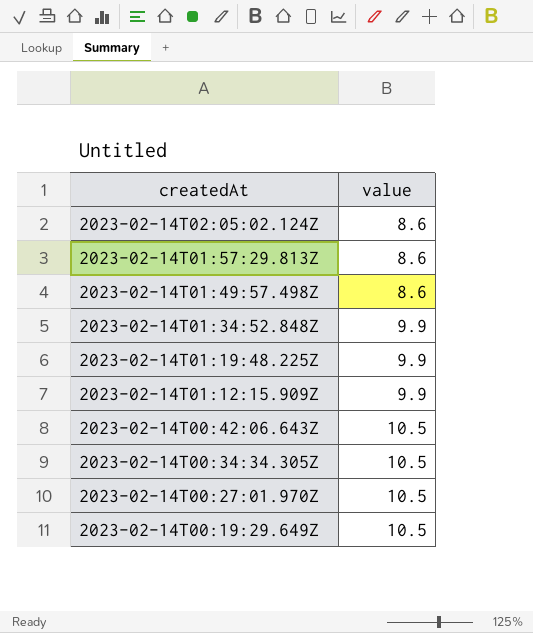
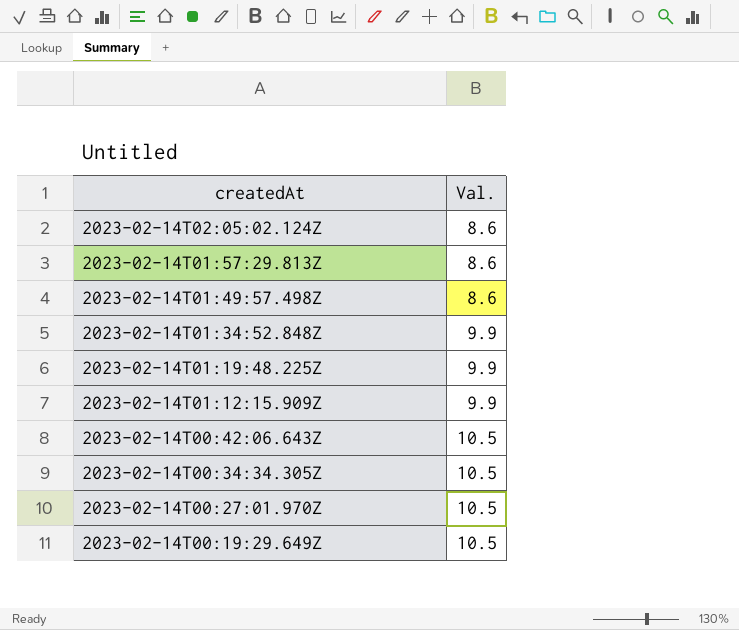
column name: value -> Val.

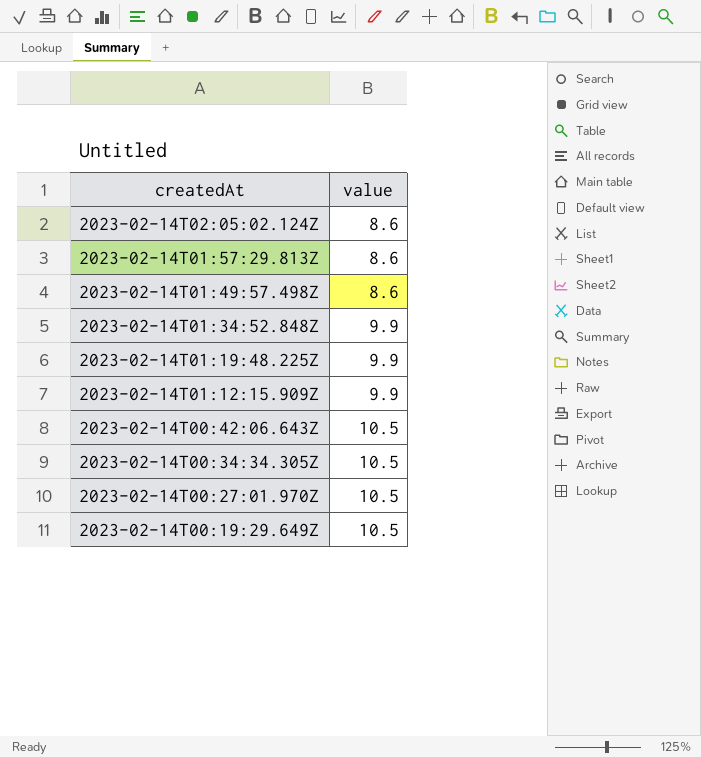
column name: Val. -> value

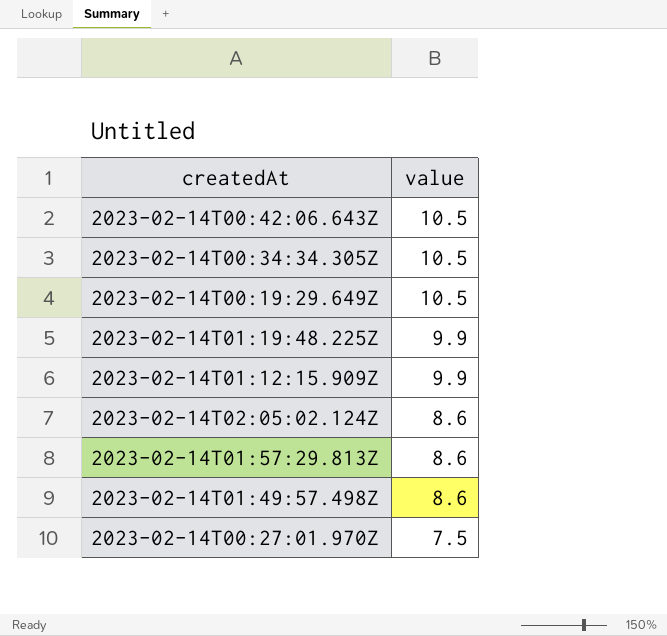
row order: createdAt descending -> value descending
row 2023-02-14T01:34:52.848Z: 9.9 -> none
2023-02-14T00:27:01.970Z | value: 10.5 -> 7.5

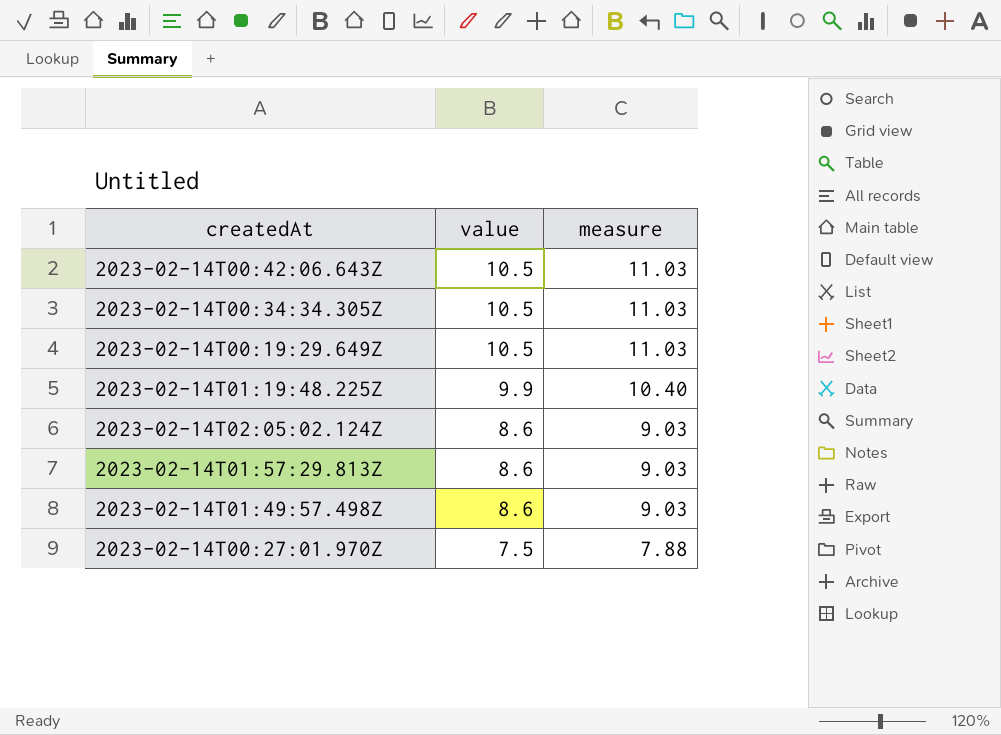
column measure | formula: none -> [value] * 1.05
row 2023-02-14T01:12:15.909Z: 9.9 -> none

